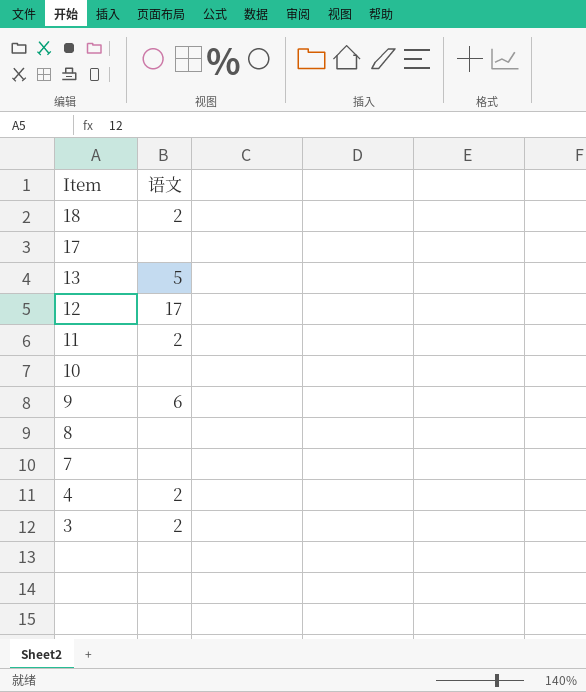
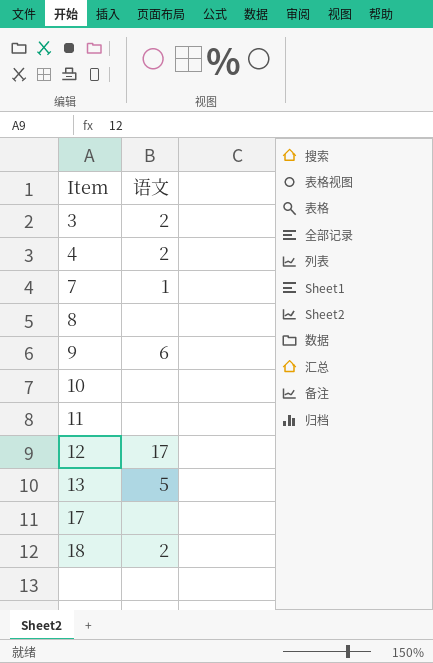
row order: Item descending -> Item ascending
7 | 语文: none -> 1
11 | 语文: 2 -> none

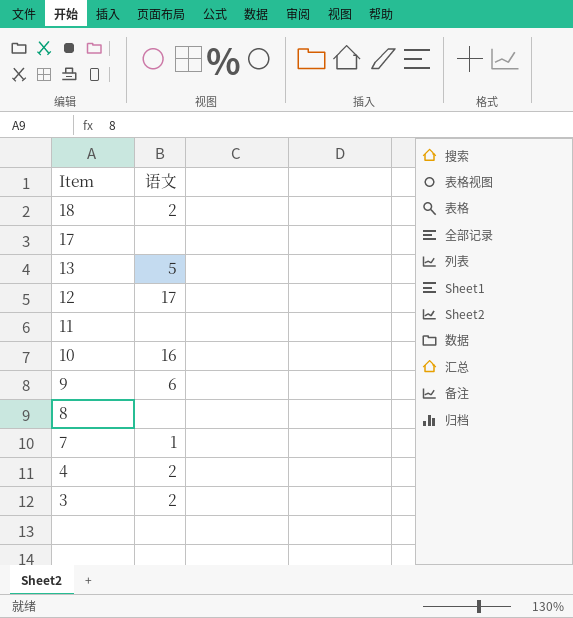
row order: Item ascending -> Item descending
10 | 语文: none -> 16

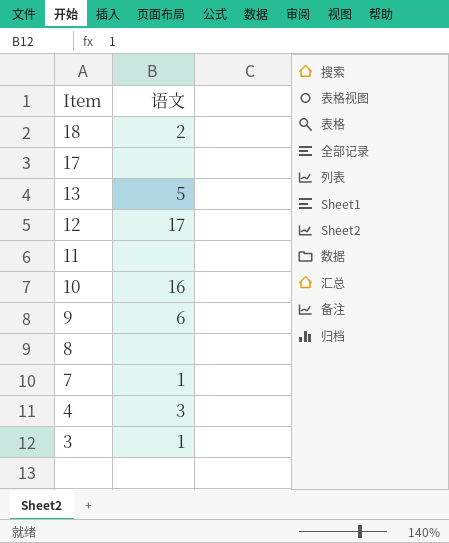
4 | 语文: 2 -> 3
3 | 语文: 2 -> 1

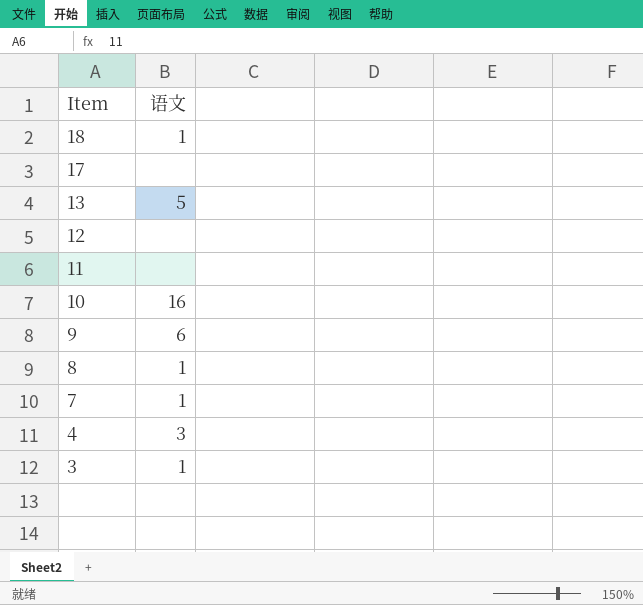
18 | 语文: 2 -> 1
12 | 语文: 17 -> none
8 | 语文: none -> 1

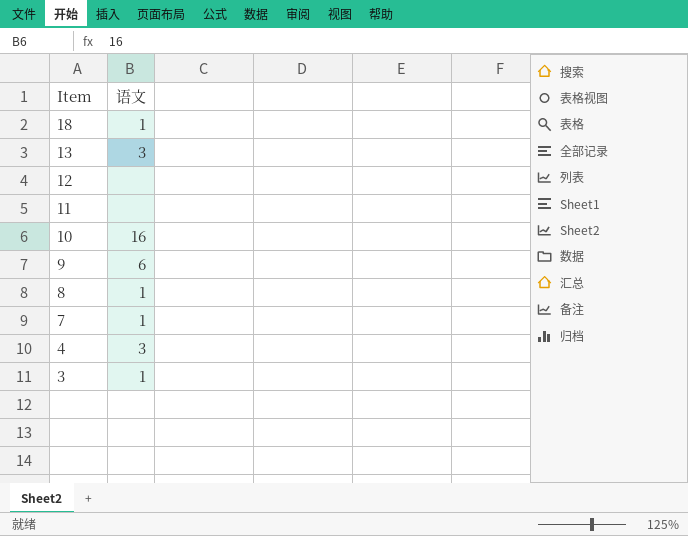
row 17: none -> none
13 | 语文: 5 -> 3

